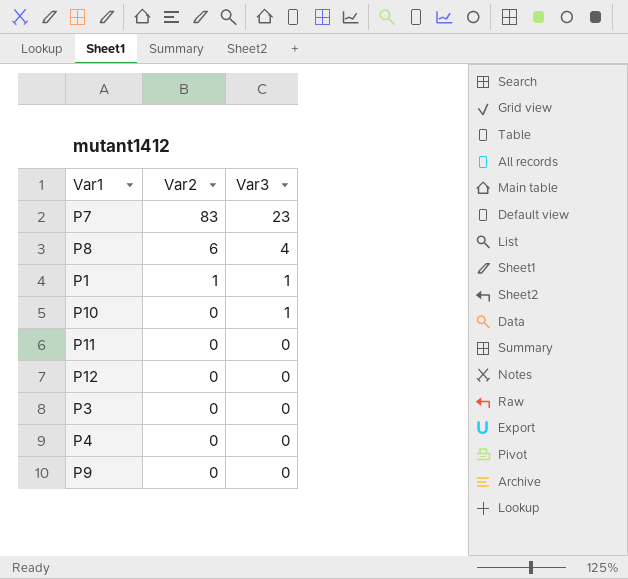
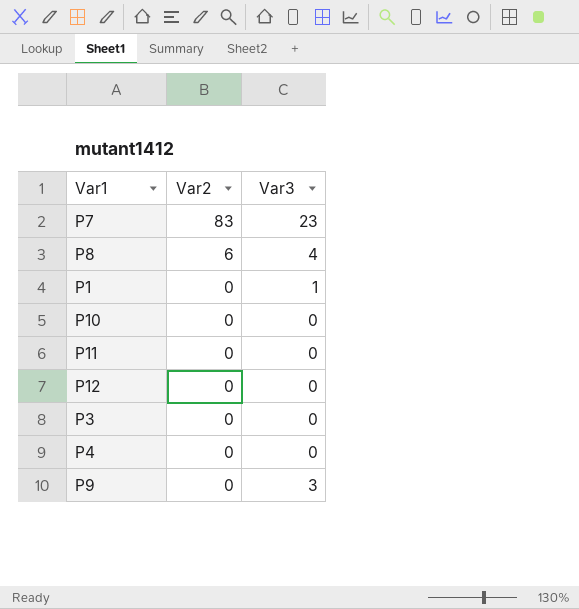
P1 | Var2: 1 -> 0
P10 | Var3: 1 -> 0
P9 | Var3: 0 -> 3

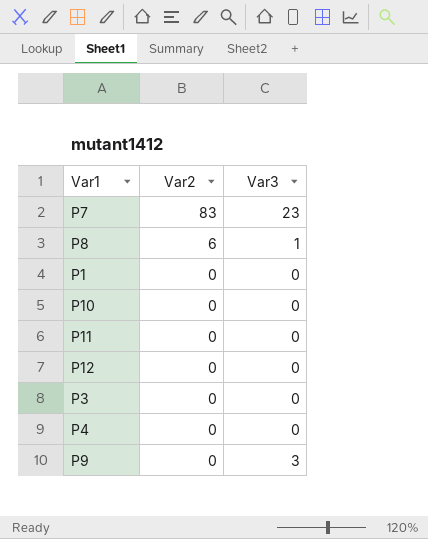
P8 | Var3: 4 -> 1
P1 | Var3: 1 -> 0

